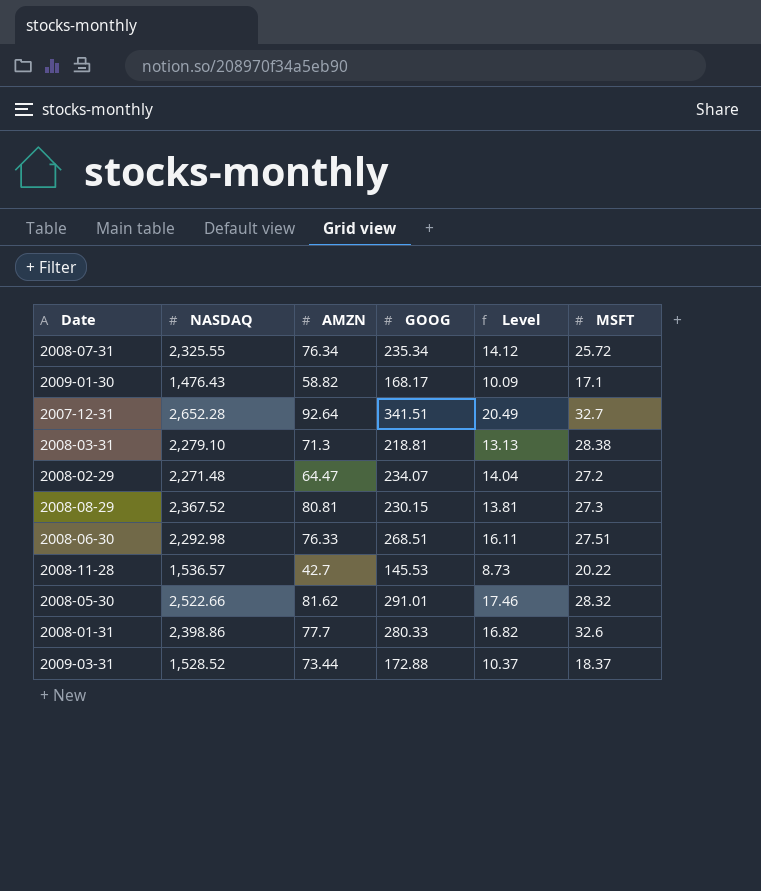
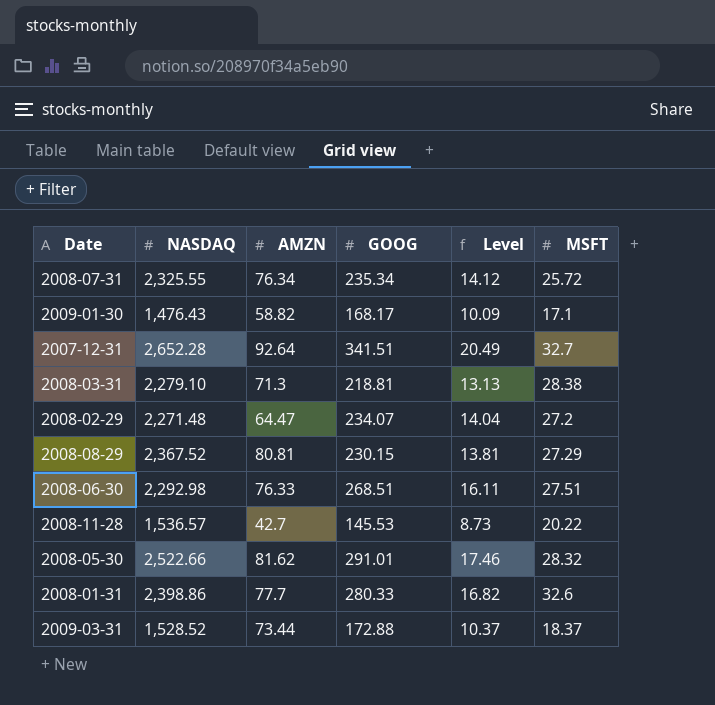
2008-08-29 | MSFT: 27.3 -> 27.29

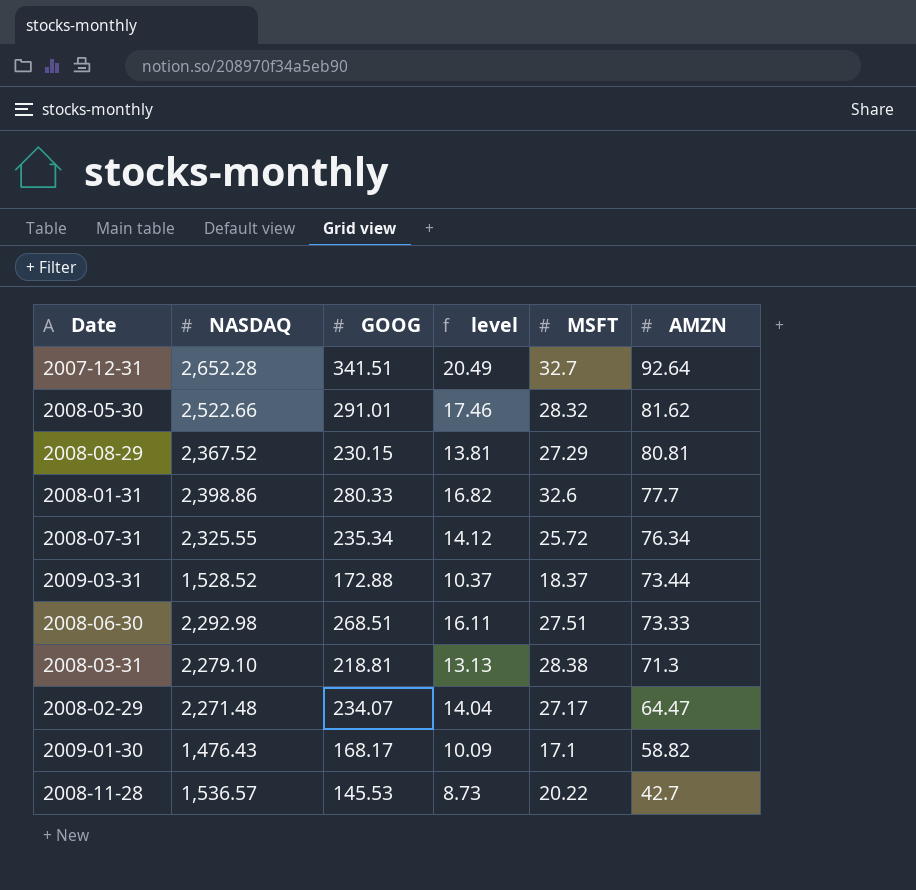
row order: none -> AMZN descending
column name: Level -> level
column AMZN | position: 3 -> 6
2008-06-30 | AMZN: 76.33 -> 73.33
2008-02-29 | MSFT: 27.2 -> 27.17

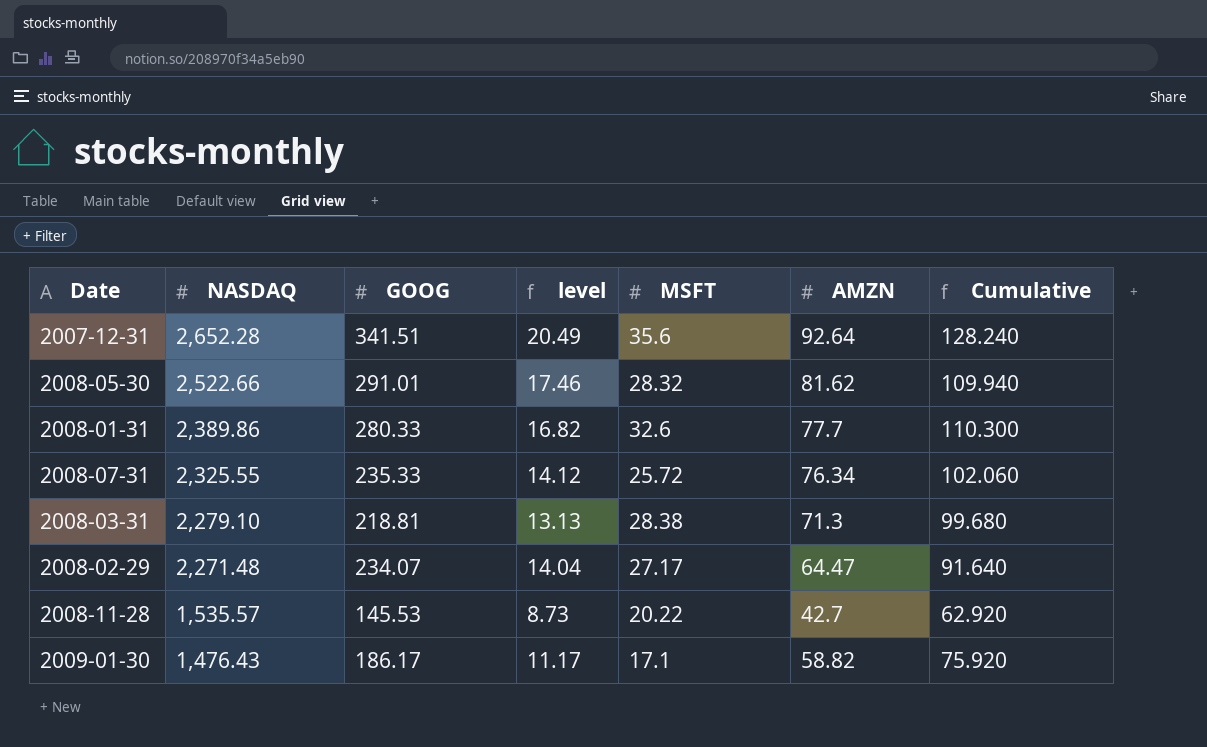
row order: AMZN descending -> NASDAQ descending
column Cumulative | formula: none -> [MSFT] + [AMZN]
row 2008-08-29: 2,367.52 | 230.15 | 13.81 | 27.29 | 80.81 -> none
row 2009-03-31: 1,528.52 | 172.88 | 10.37 | 18.37 | 73.44 -> none
row 2008-06-30: 2,292.98 | 268.51 | 16.11 | 27.51 | 73.33 -> none
2007-12-31 | MSFT: 32.7 -> 35.6
2008-01-31 | NASDAQ: 2,398.86 -> 2,389.86
2008-07-31 | GOOG: 235.34 -> 235.33
2008-11-28 | NASDAQ: 1,536.57 -> 1,535.57
2009-01-30 | GOOG: 168.17 -> 186.17
2009-01-30 | level: 10.09 -> 11.17

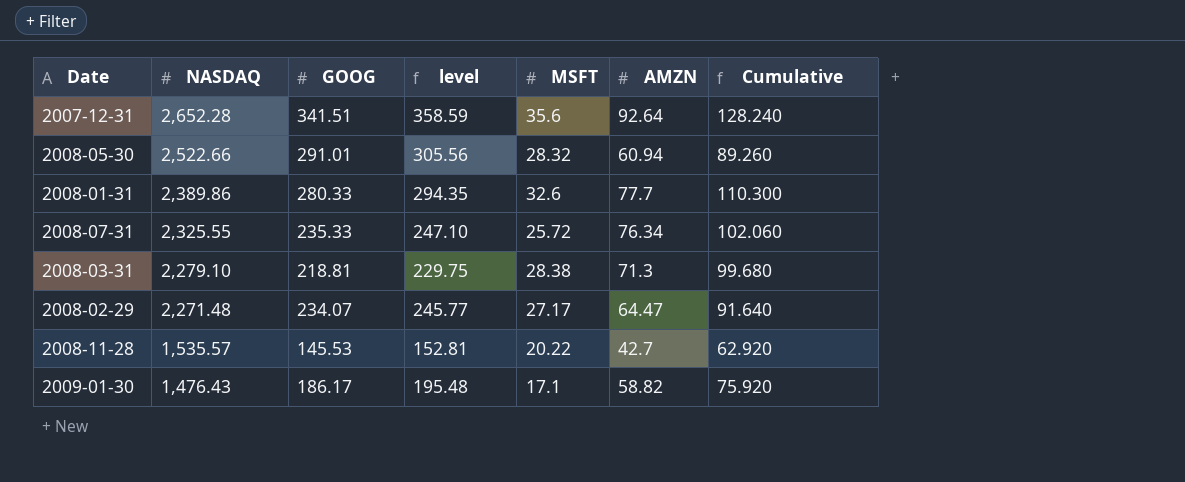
column level | formula: [GOOG] * 0.06 -> [GOOG] * 1.05
2008-05-30 | AMZN: 81.62 -> 60.94
2008-05-30 | Cumulative: 109.940 -> 89.260

